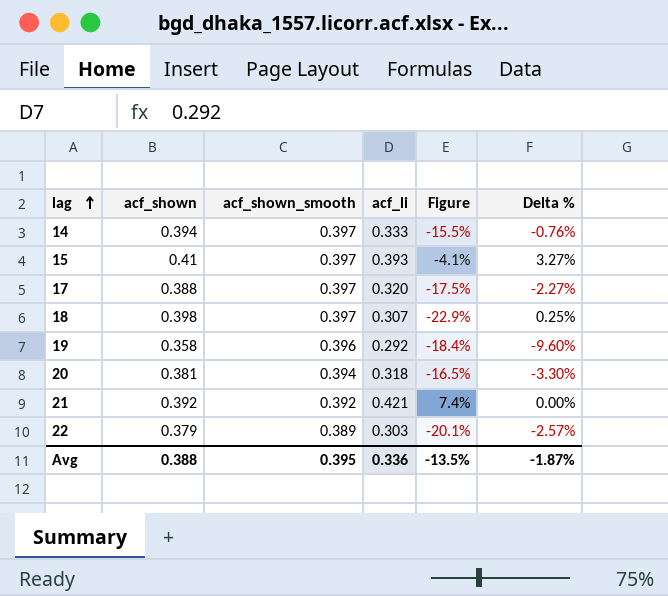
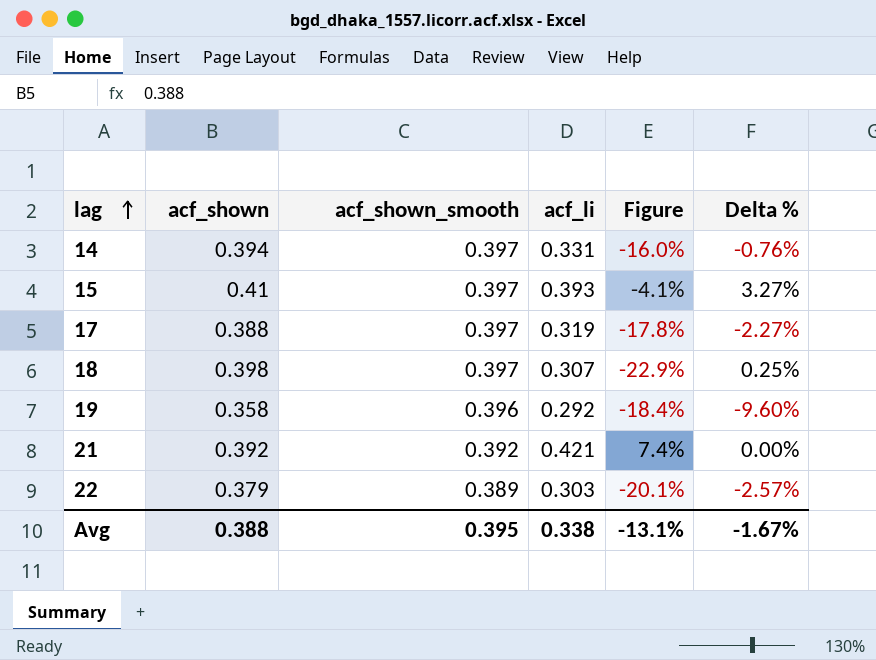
row 20: 0.381 | 0.394 | 0.318 | -16.5% | -3.30% -> none
14 | acf_li: 0.333 -> 0.331
14 | Figure: -15.5% -> -16.0%
17 | acf_li: 0.320 -> 0.319
17 | Figure: -17.5% -> -17.8%
Avg | acf_li: 0.336 -> 0.338
Avg | Figure: -13.5% -> -13.1%
Avg | Delta %: -1.87% -> -1.67%

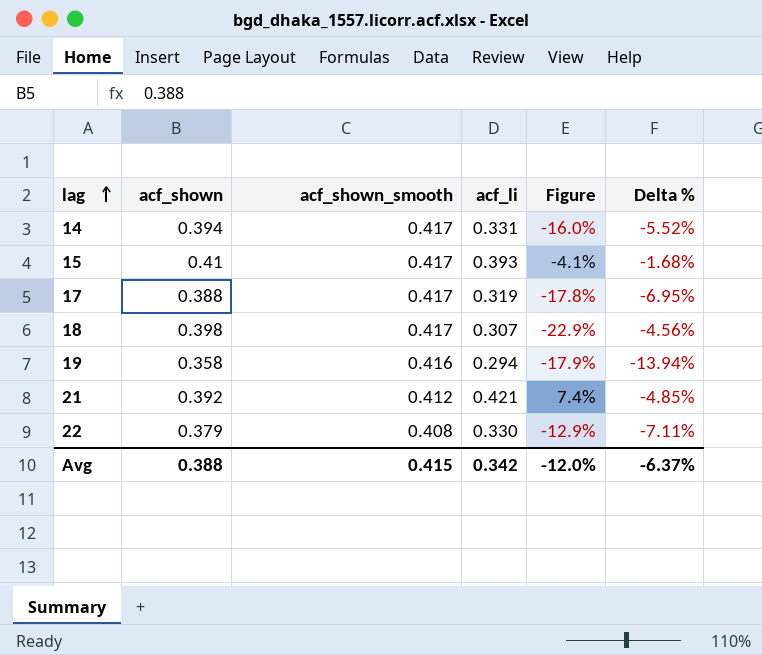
14 | acf_shown_smooth: 0.397 -> 0.417
14 | Delta %: -0.76% -> -5.52%
15 | acf_shown_smooth: 0.397 -> 0.417
15 | Delta %: 3.27% -> -1.68%
17 | acf_shown_smooth: 0.397 -> 0.417
17 | Delta %: -2.27% -> -6.95%
18 | acf_shown_smooth: 0.397 -> 0.417
18 | Delta %: 0.25% -> -4.56%
19 | acf_shown_smooth: 0.396 -> 0.416
19 | acf_li: 0.292 -> 0.294
19 | Figure: -18.4% -> -17.9%
19 | Delta %: -9.60% -> -13.94%
21 | acf_shown_smooth: 0.392 -> 0.412
21 | Delta %: 0.00% -> -4.85%
22 | acf_shown_smooth: 0.389 -> 0.408
22 | acf_li: 0.303 -> 0.330
22 | Figure: -20.1% -> -12.9%
22 | Delta %: -2.57% -> -7.11%
Avg | acf_shown_smooth: 0.395 -> 0.415
Avg | acf_li: 0.338 -> 0.342
Avg | Figure: -13.1% -> -12.0%
Avg | Delta %: -1.67% -> -6.37%

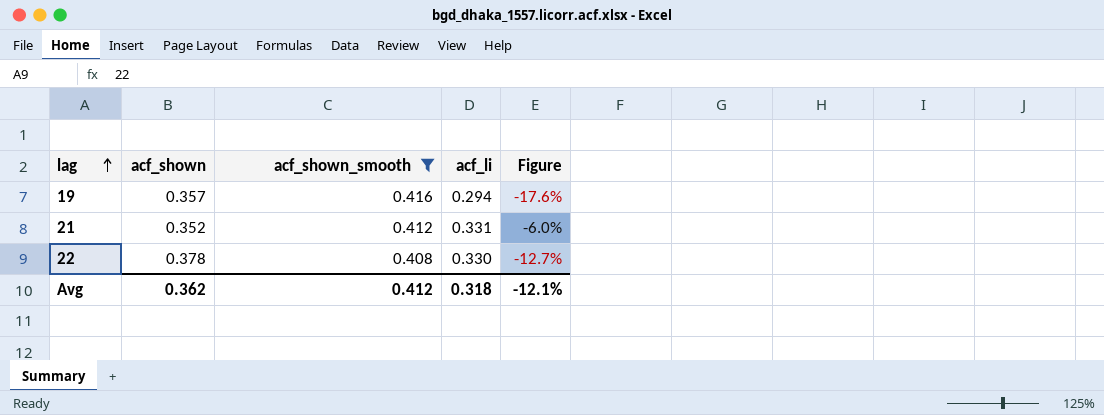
filter: none -> acf_shown_smooth != 0.417
column Delta % | formula: ([acf_shown] - [acf_shown_smooth]) / [acf_shown_smooth] -> none
19 | acf_shown: 0.358 -> 0.357
19 | Figure: -17.9% -> -17.6%
21 | acf_shown: 0.392 -> 0.352
21 | acf_li: 0.421 -> 0.331
21 | Figure: 7.4% -> -6.0%
22 | acf_shown: 0.379 -> 0.378
22 | Figure: -12.9% -> -12.7%
Avg | acf_shown: 0.388 -> 0.362
Avg | acf_shown_smooth: 0.415 -> 0.412
Avg | acf_li: 0.342 -> 0.318
Avg | Figure: -12.0% -> -12.1%

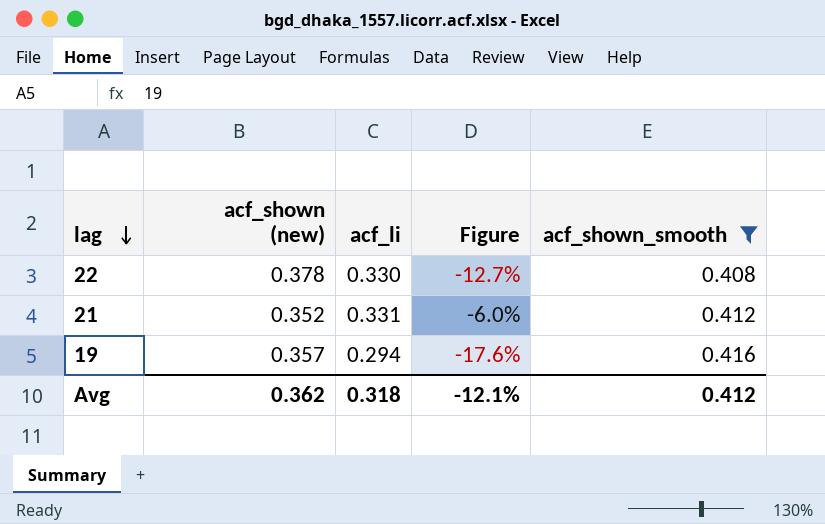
row order: lag ascending -> lag descending
column name: acf_shown -> acf_shown (new)
column acf_shown_smooth | position: 3 -> 5

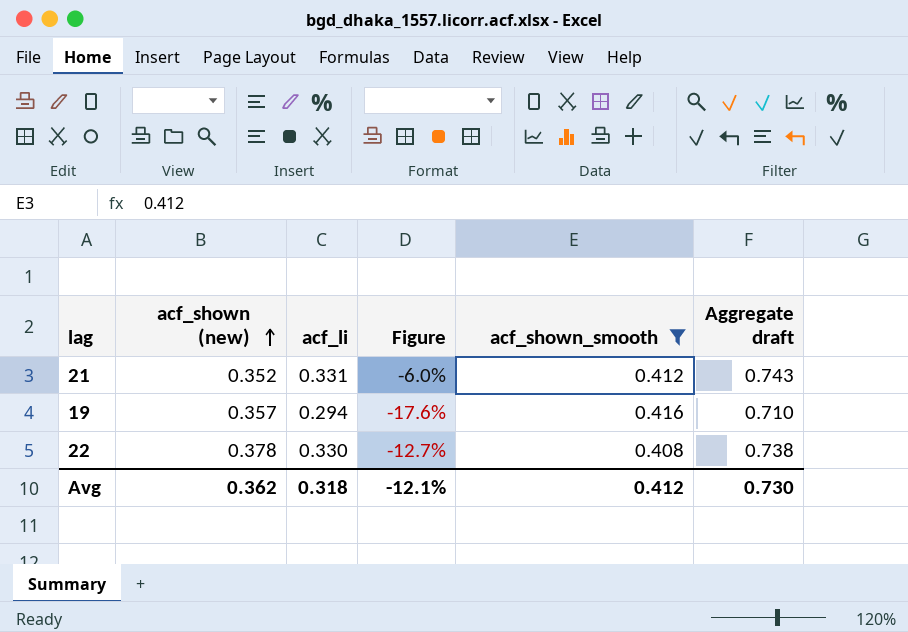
row order: lag descending -> acf_shown (new) ascending
column Aggregate draft | formula: none -> [acf_li] + [acf_shown_smooth]

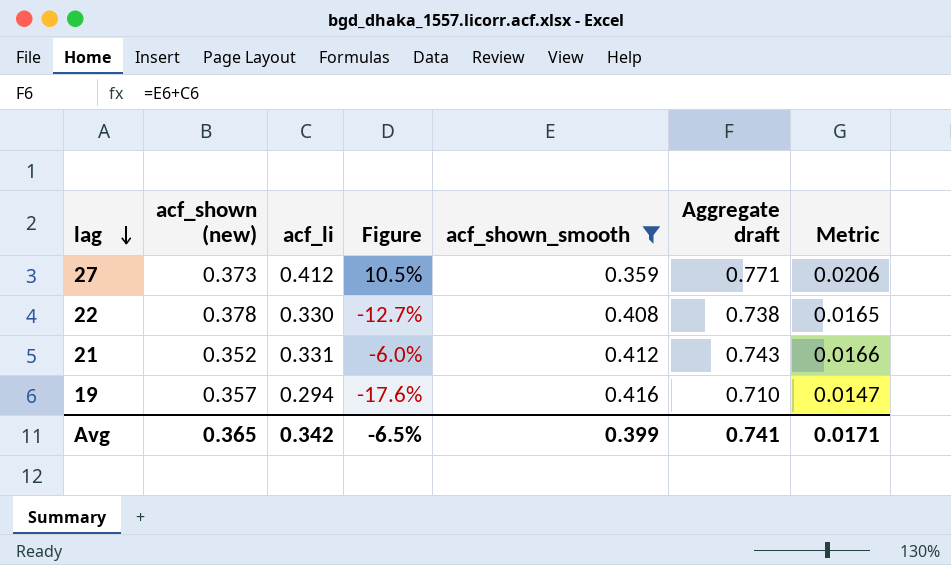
row order: acf_shown (new) ascending -> lag descending
column Metric | formula: none -> [acf_li] * 0.05
row 27: none -> 0.373 | 0.412 | 10.5% | 0.359 | 0.771 | 0.0206
Avg | acf_shown (new): 0.362 -> 0.365
Avg | acf_li: 0.318 -> 0.342
Avg | Figure: -12.1% -> -6.5%
Avg | acf_shown_smooth: 0.412 -> 0.399
Avg | Aggregate draft: 0.730 -> 0.741

